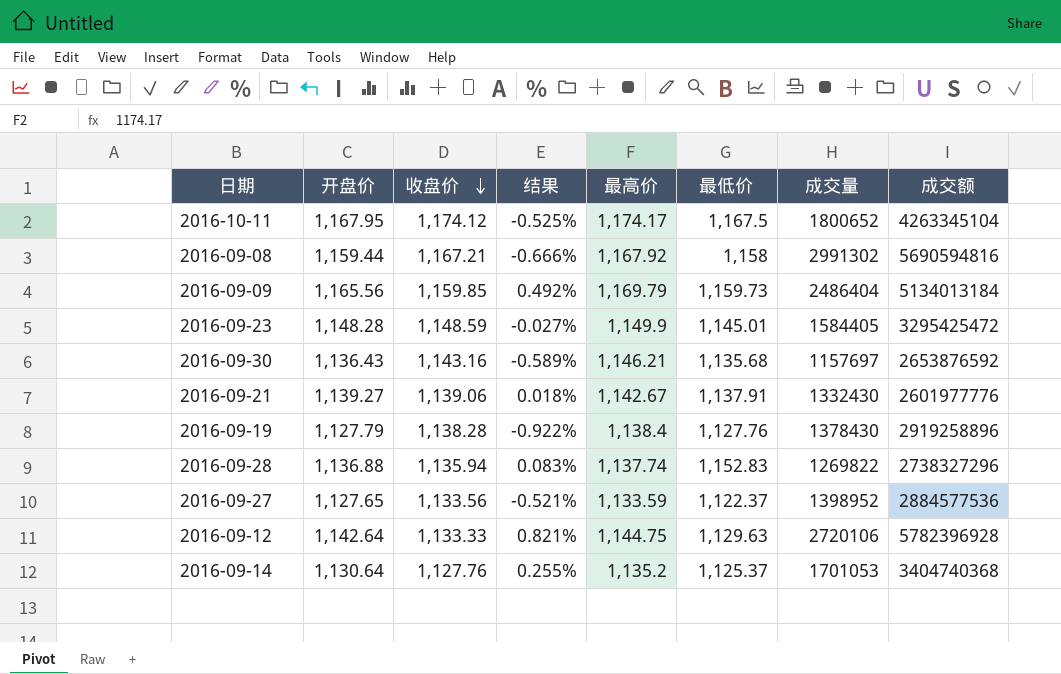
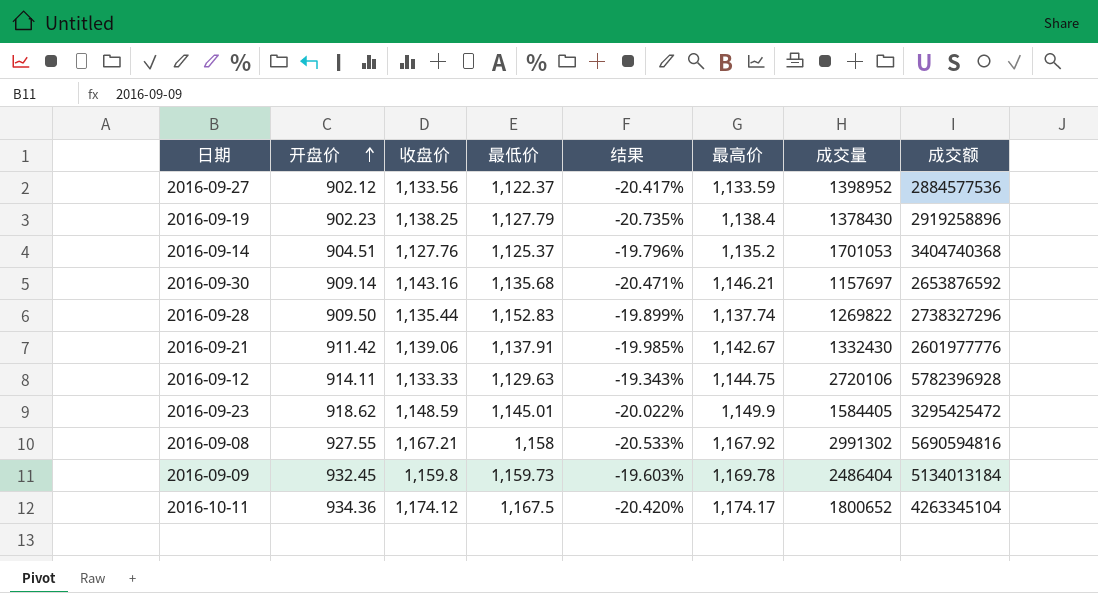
row order: 收盘价 descending -> 开盘价 ascending
column 最低价 | position: 6 -> 4
2016-09-27 | 开盘价: 1,127.65 -> 902.12
2016-09-27 | 结果: -0.521% -> -20.417%
2016-09-19 | 开盘价: 1,127.79 -> 902.23
2016-09-19 | 收盘价: 1,138.28 -> 1,138.25
2016-09-19 | 最低价: 1,127.76 -> 1,127.79
2016-09-19 | 结果: -0.922% -> -20.735%
2016-09-14 | 开盘价: 1,130.64 -> 904.51
2016-09-14 | 结果: 0.255% -> -19.796%
2016-09-30 | 开盘价: 1,136.43 -> 909.14
2016-09-30 | 结果: -0.589% -> -20.471%
2016-09-28 | 开盘价: 1,136.88 -> 909.50
2016-09-28 | 收盘价: 1,135.94 -> 1,135.44
2016-09-28 | 结果: 0.083% -> -19.899%
2016-09-21 | 开盘价: 1,139.27 -> 911.42
2016-09-21 | 结果: 0.018% -> -19.985%
2016-09-12 | 开盘价: 1,142.64 -> 914.11
2016-09-12 | 结果: 0.821% -> -19.343%
2016-09-23 | 开盘价: 1,148.28 -> 918.62
2016-09-23 | 结果: -0.027% -> -20.022%
2016-09-08 | 开盘价: 1,159.44 -> 927.55
2016-09-08 | 结果: -0.666% -> -20.533%
2016-09-09 | 开盘价: 1,165.56 -> 932.45
2016-09-09 | 收盘价: 1,159.85 -> 1,159.8
2016-09-09 | 结果: 0.492% -> -19.603%
2016-09-09 | 最高价: 1,169.79 -> 1,169.78
2016-10-11 | 开盘价: 1,167.95 -> 934.36
2016-10-11 | 结果: -0.525% -> -20.420%

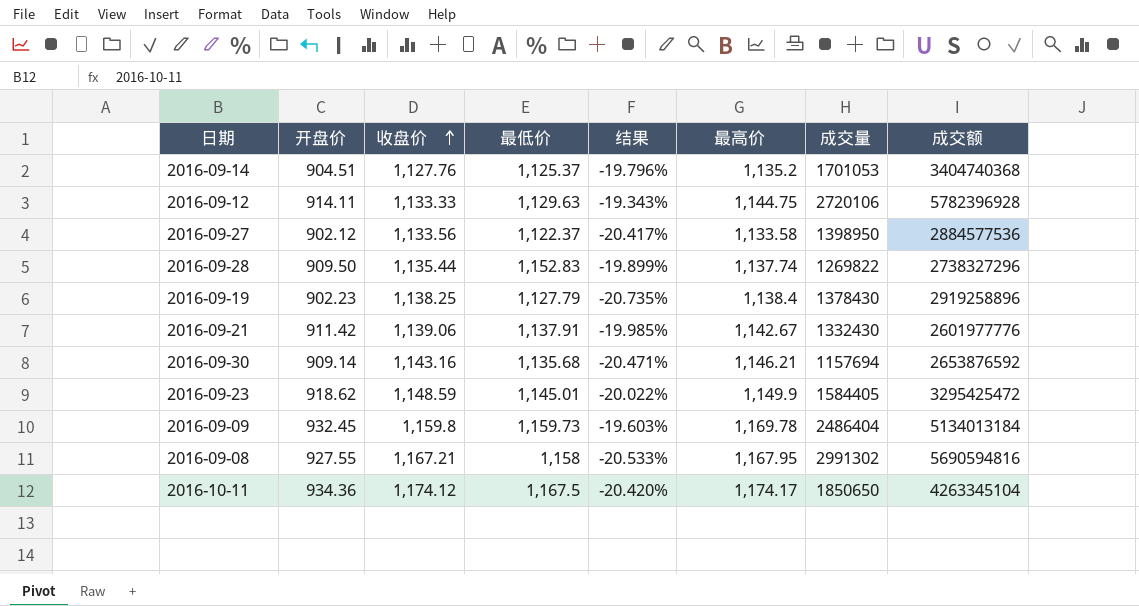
row order: 开盘价 ascending -> 收盘价 ascending
2016-09-27 | 最高价: 1,133.59 -> 1,133.58
2016-09-27 | 成交量: 1398952 -> 1398950
2016-09-30 | 成交量: 1157697 -> 1157694
2016-09-08 | 最高价: 1,167.92 -> 1,167.95
2016-10-11 | 成交量: 1800652 -> 1850650

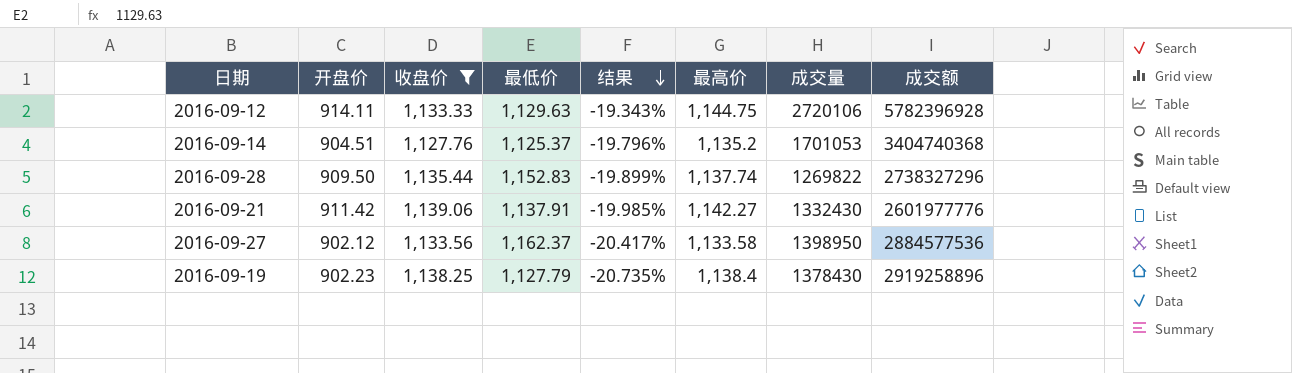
filter: none -> 收盘价 <= 1,139.06
row order: 收盘价 ascending -> 结果 descending
2016-09-21 | 最高价: 1,142.67 -> 1,142.27
2016-09-27 | 最低价: 1,122.37 -> 1,162.37

